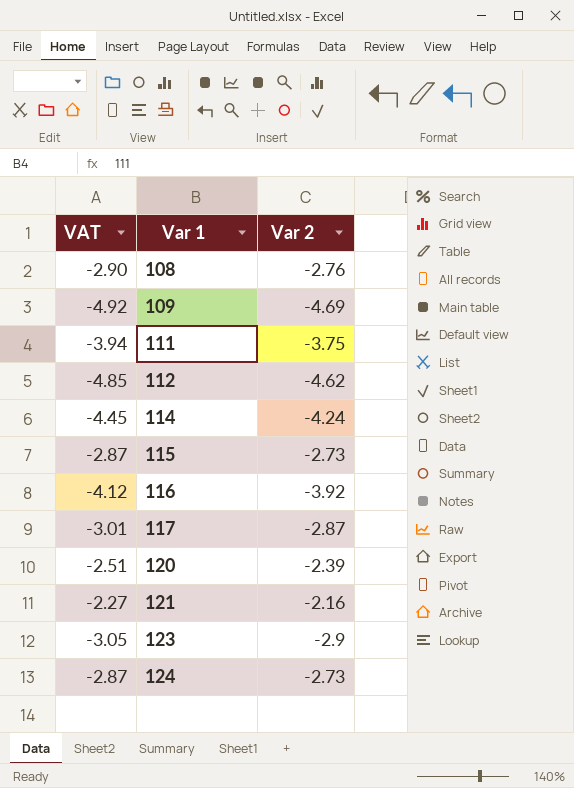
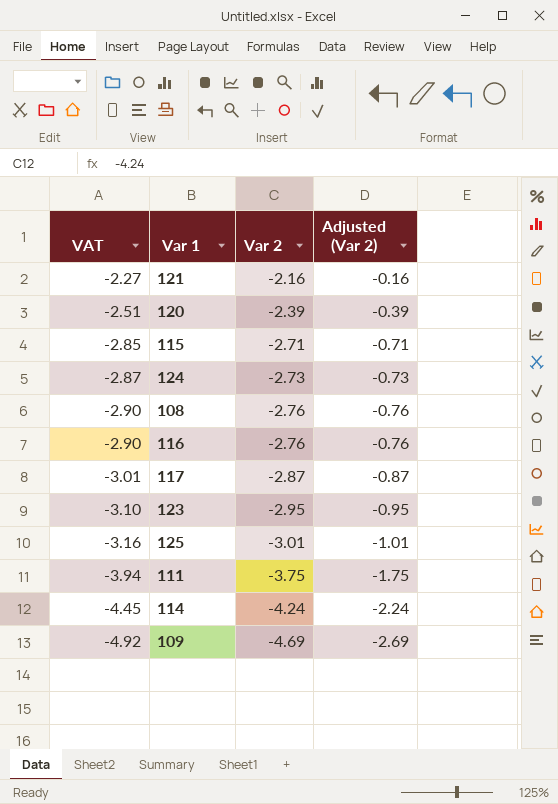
row order: Var 1 ascending -> VAT descending
column Adjusted (Var 2) | formula: none -> [Var 2] + 2
row 112: -4.85 | -4.62 -> none
115 | VAT: -2.87 -> -2.85
115 | Var 2: -2.73 -> -2.71
116 | VAT: -4.12 -> -2.90
116 | Var 2: -3.92 -> -2.76
123 | VAT: -3.05 -> -3.10
123 | Var 2: -2.9 -> -2.95
row 125: none -> -3.16 | -3.01 | -1.01

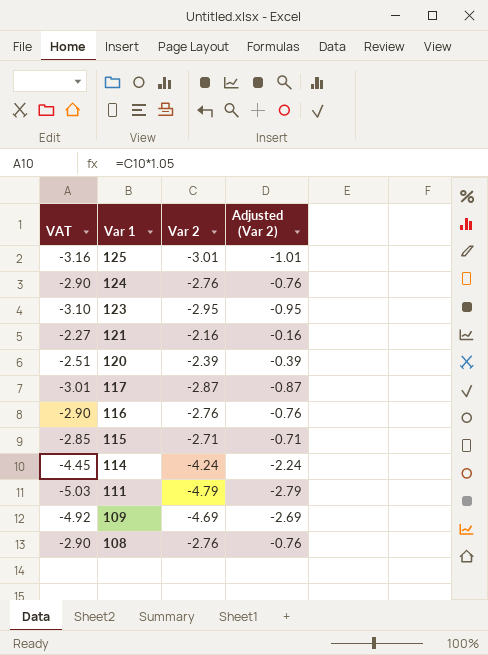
row order: VAT descending -> Var 1 descending
124 | VAT: -2.87 -> -2.90
124 | Var 2: -2.73 -> -2.76
124 | Adjusted (Var 2): -0.73 -> -0.76
111 | VAT: -3.94 -> -5.03
111 | Var 2: -3.75 -> -4.79
111 | Adjusted (Var 2): -1.75 -> -2.79

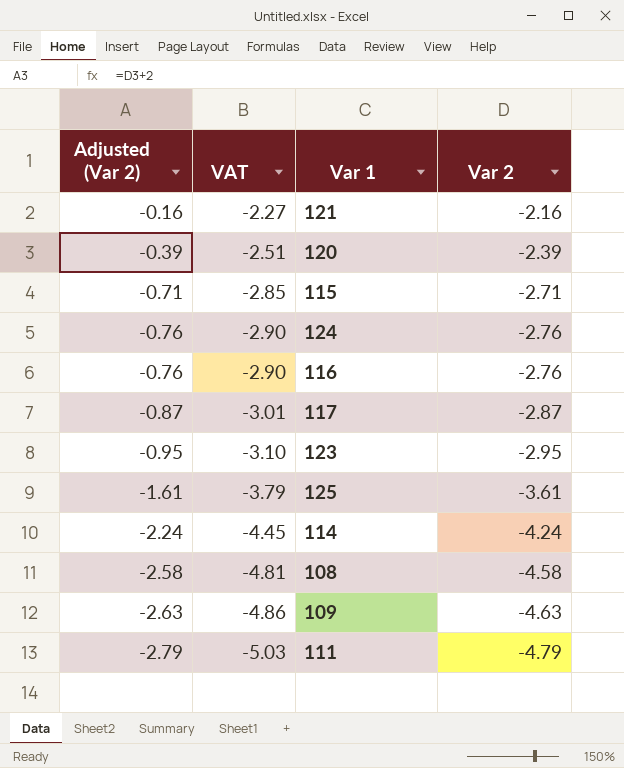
row order: Var 1 descending -> Adjusted (Var 2) descending
column Adjusted (Var 2) | position: 4 -> 1
125 | Adjusted (Var 2): -1.01 -> -1.61
125 | VAT: -3.16 -> -3.79
125 | Var 2: -3.01 -> -3.61
108 | Adjusted (Var 2): -0.76 -> -2.58
108 | VAT: -2.90 -> -4.81
108 | Var 2: -2.76 -> -4.58
109 | Adjusted (Var 2): -2.69 -> -2.63
109 | VAT: -4.92 -> -4.86
109 | Var 2: -4.69 -> -4.63

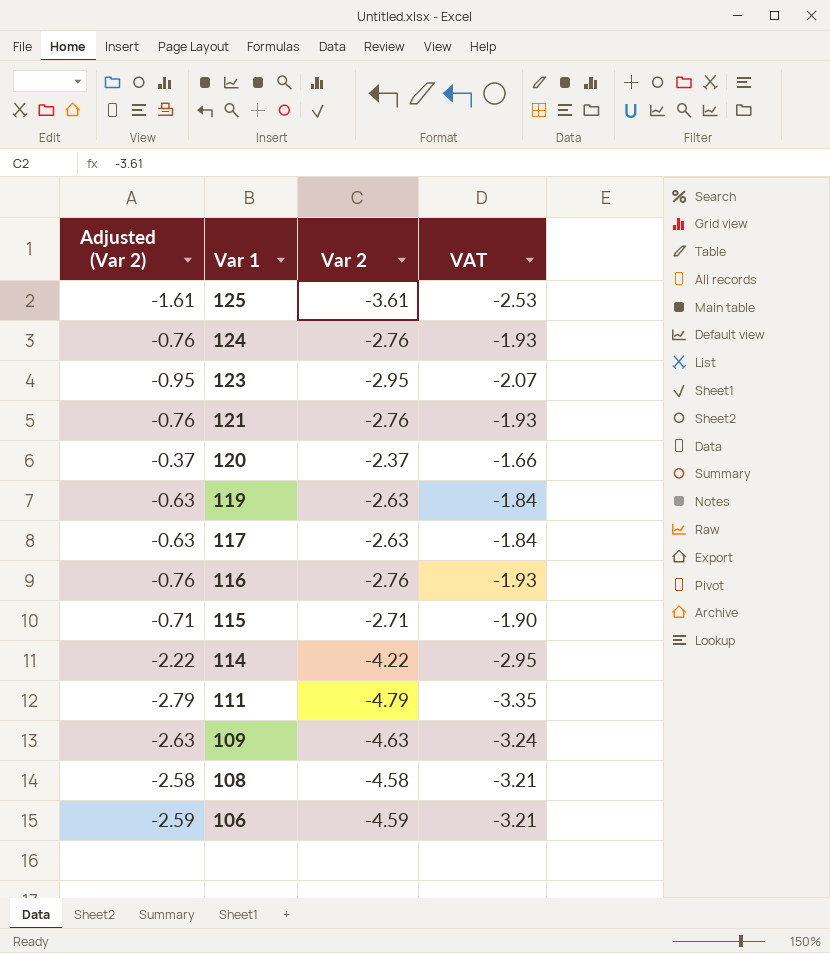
row order: Adjusted (Var 2) descending -> Var 1 descending
column VAT | formula: [Var 2] * 1.05 -> [Var 2] * 0.7
column VAT | position: 2 -> 4
121 | Adjusted (Var 2): -0.16 -> -0.76
121 | Var 2: -2.16 -> -2.76
120 | Adjusted (Var 2): -0.39 -> -0.37
120 | Var 2: -2.39 -> -2.37
row 119: none -> -0.63 | -2.63 | -1.84
117 | Adjusted (Var 2): -0.87 -> -0.63
117 | Var 2: -2.87 -> -2.63
114 | Adjusted (Var 2): -2.24 -> -2.22
114 | Var 2: -4.24 -> -4.22
row 106: none -> -2.59 | -4.59 | -3.21

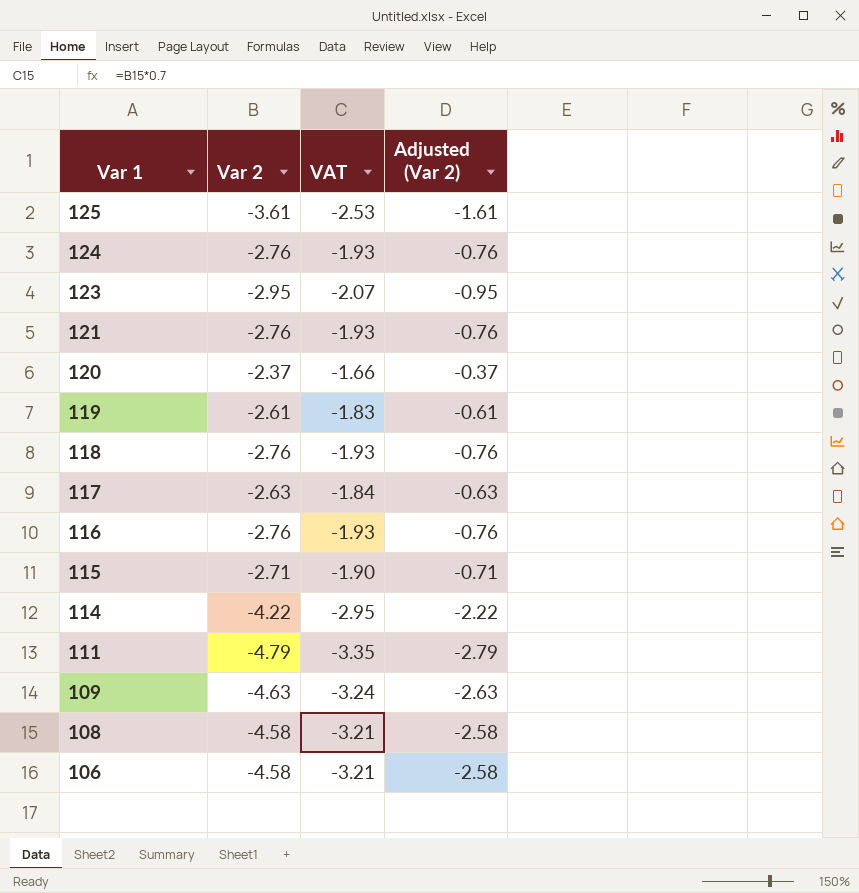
column Adjusted (Var 2) | position: 1 -> 4
119 | Var 2: -2.63 -> -2.61
119 | VAT: -1.84 -> -1.83
119 | Adjusted (Var 2): -0.63 -> -0.61
row 118: none -> -2.76 | -1.93 | -0.76
106 | Var 2: -4.59 -> -4.58
106 | Adjusted (Var 2): -2.59 -> -2.58

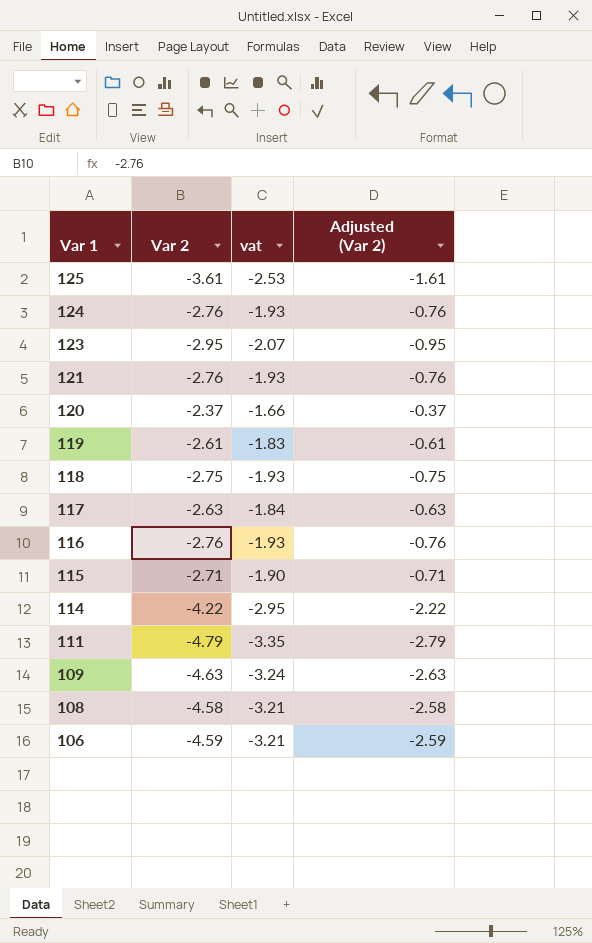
column name: VAT -> vat
118 | Var 2: -2.76 -> -2.75
118 | Adjusted (Var 2): -0.76 -> -0.75
106 | Var 2: -4.58 -> -4.59
106 | Adjusted (Var 2): -2.58 -> -2.59

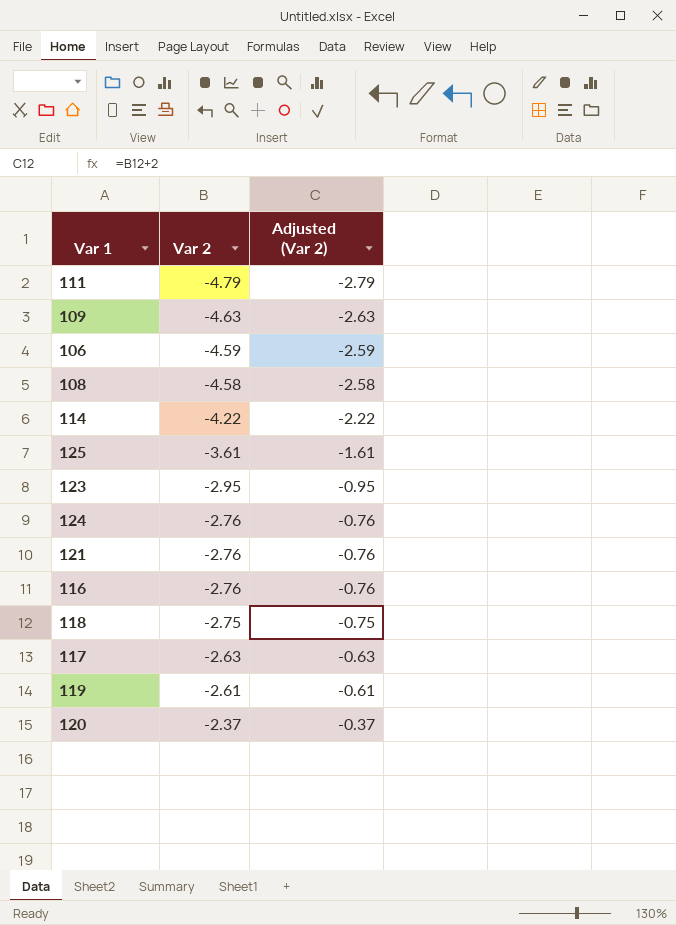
row order: Var 1 descending -> Var 2 ascending
column vat | formula: [Var 2] * 0.7 -> none
row 115: -2.71 | -1.90 | -0.71 -> none

